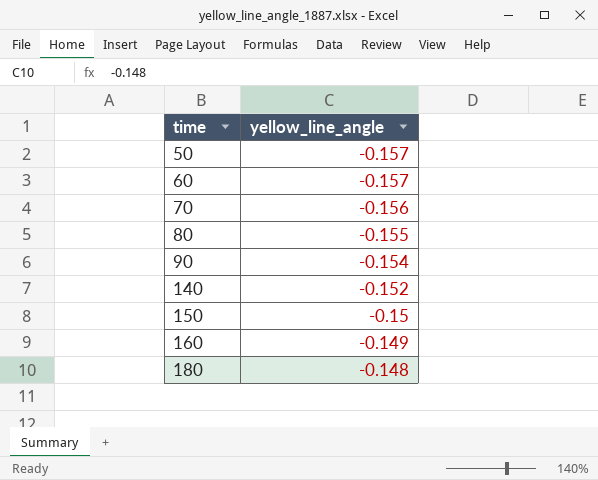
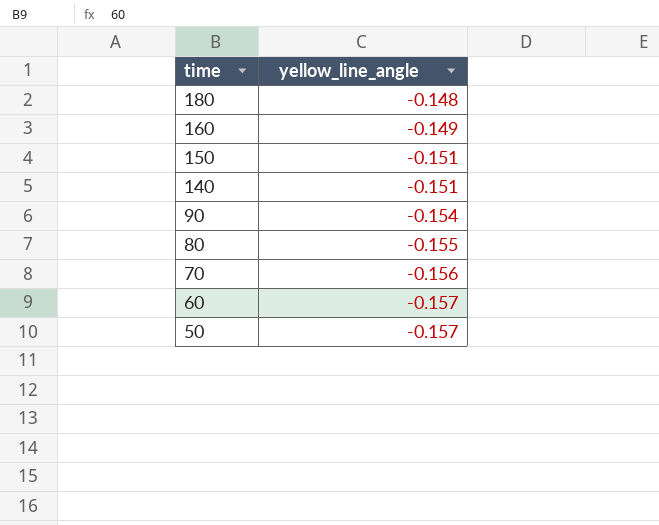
row order: time ascending -> time descending
150 | yellow_line_angle: -0.15 -> -0.151
140 | yellow_line_angle: -0.152 -> -0.151

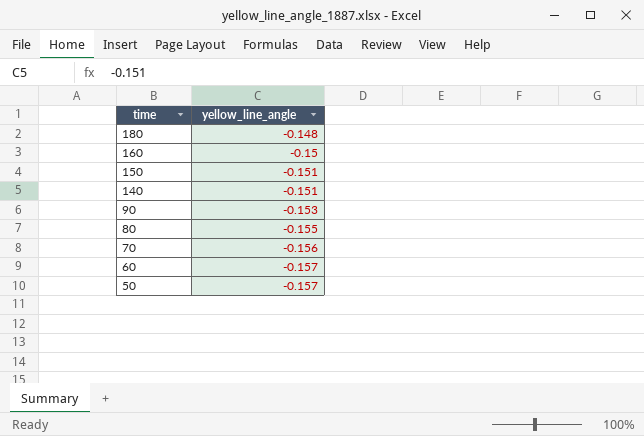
160 | yellow_line_angle: -0.149 -> -0.15
90 | yellow_line_angle: -0.154 -> -0.153

